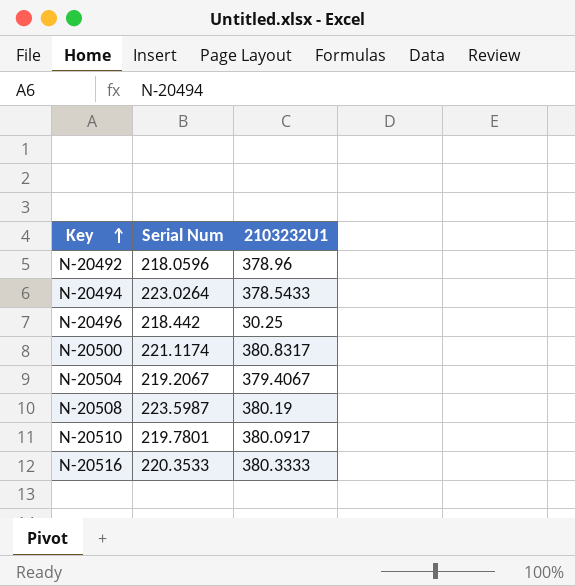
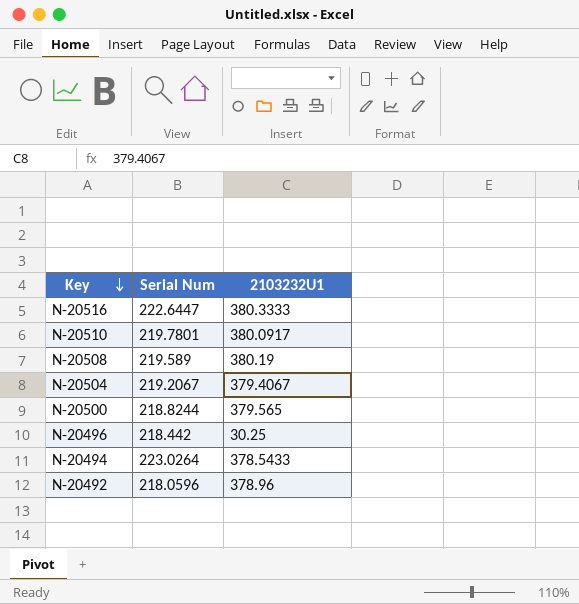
row order: Key ascending -> Key descending
N-20516 | Serial Num: 220.3533 -> 222.6447
N-20508 | Serial Num: 223.5987 -> 219.589
N-20500 | Serial Num: 221.1174 -> 218.8244
N-20500 | 2103232U1: 380.8317 -> 379.565

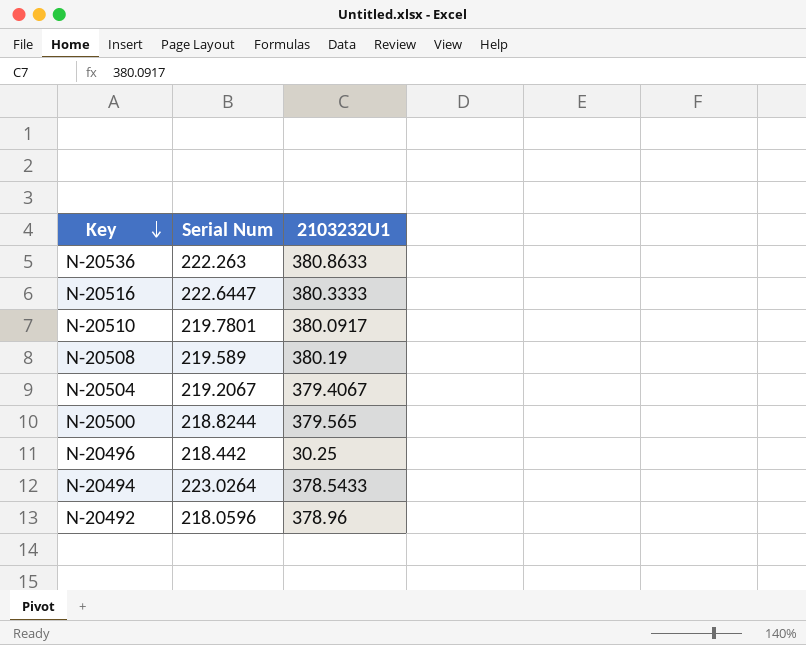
row N-20536: none -> 222.263 | 380.8633

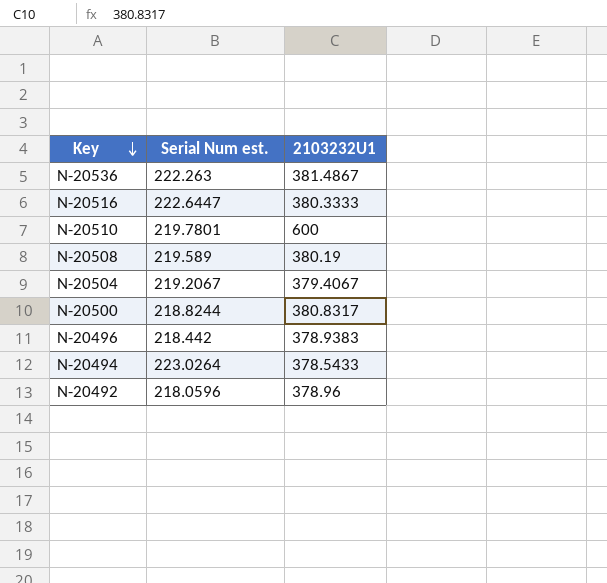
column name: Serial Num -> Serial Num est.
N-20536 | 2103232U1: 380.8633 -> 381.4867
N-20510 | 2103232U1: 380.0917 -> 600
N-20500 | 2103232U1: 379.565 -> 380.8317
N-20496 | 2103232U1: 30.25 -> 378.9383

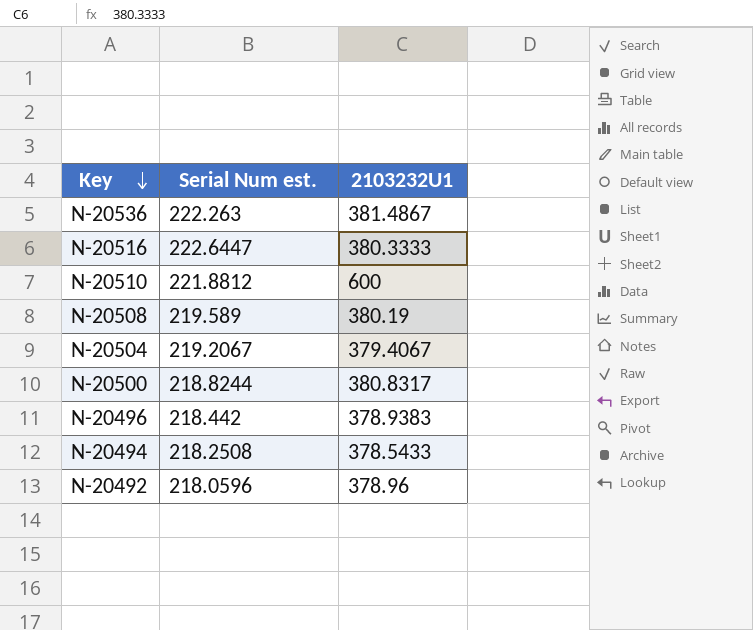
N-20510 | Serial Num est.: 219.7801 -> 221.8812
N-20494 | Serial Num est.: 223.0264 -> 218.2508

